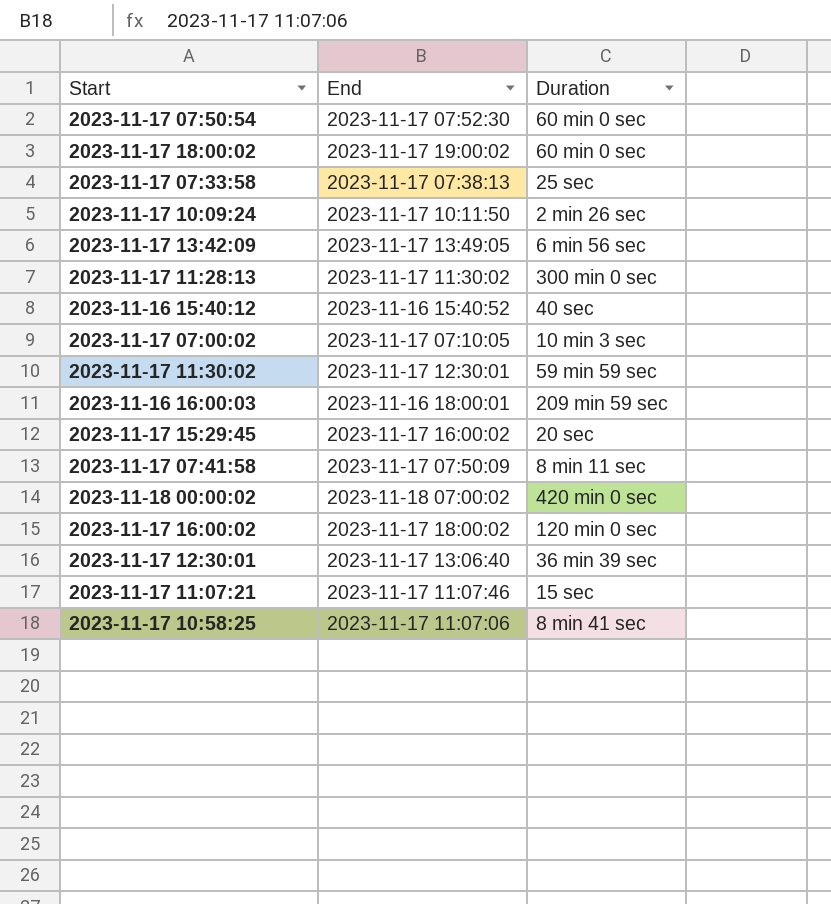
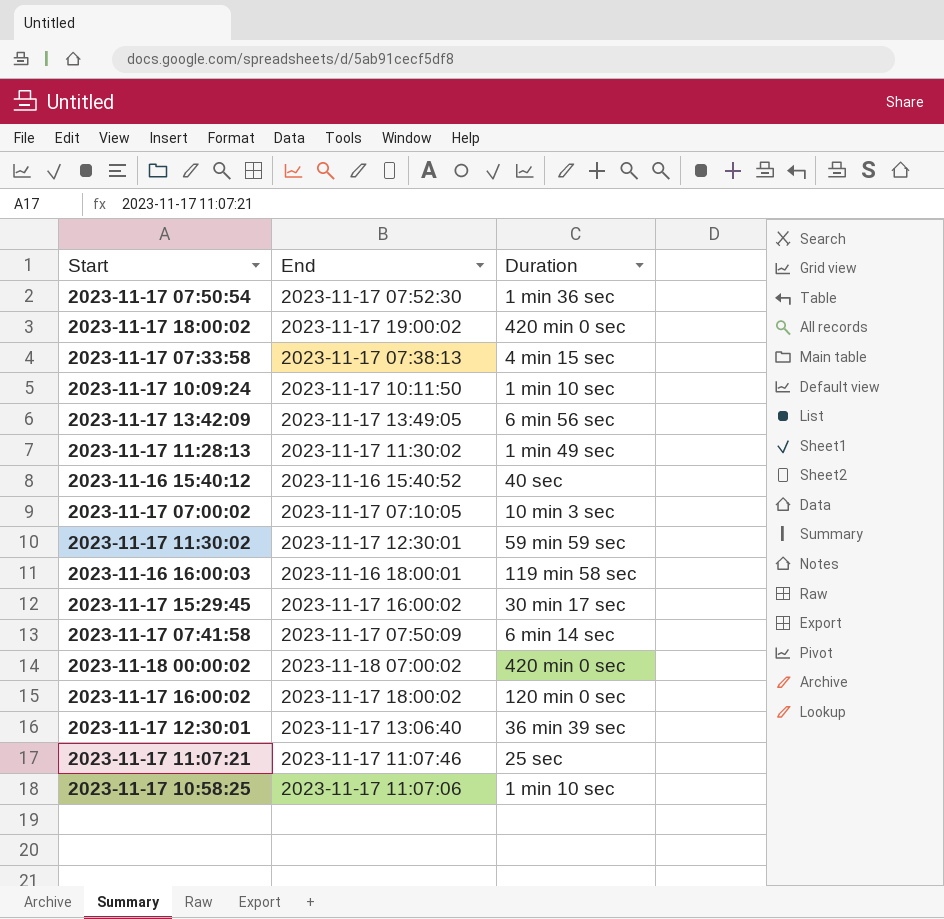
2023-11-17 07:50:54 | Duration: 60 min 0 sec -> 1 min 36 sec
2023-11-17 18:00:02 | Duration: 60 min 0 sec -> 420 min 0 sec
2023-11-17 07:33:58 | Duration: 25 sec -> 4 min 15 sec
2023-11-17 10:09:24 | Duration: 2 min 26 sec -> 1 min 10 sec
2023-11-17 11:28:13 | Duration: 300 min 0 sec -> 1 min 49 sec
2023-11-16 16:00:03 | Duration: 209 min 59 sec -> 119 min 58 sec
2023-11-17 15:29:45 | Duration: 20 sec -> 30 min 17 sec
2023-11-17 07:41:58 | Duration: 8 min 11 sec -> 6 min 14 sec
2023-11-17 11:07:21 | Duration: 15 sec -> 25 sec
2023-11-17 10:58:25 | Duration: 8 min 41 sec -> 1 min 10 sec

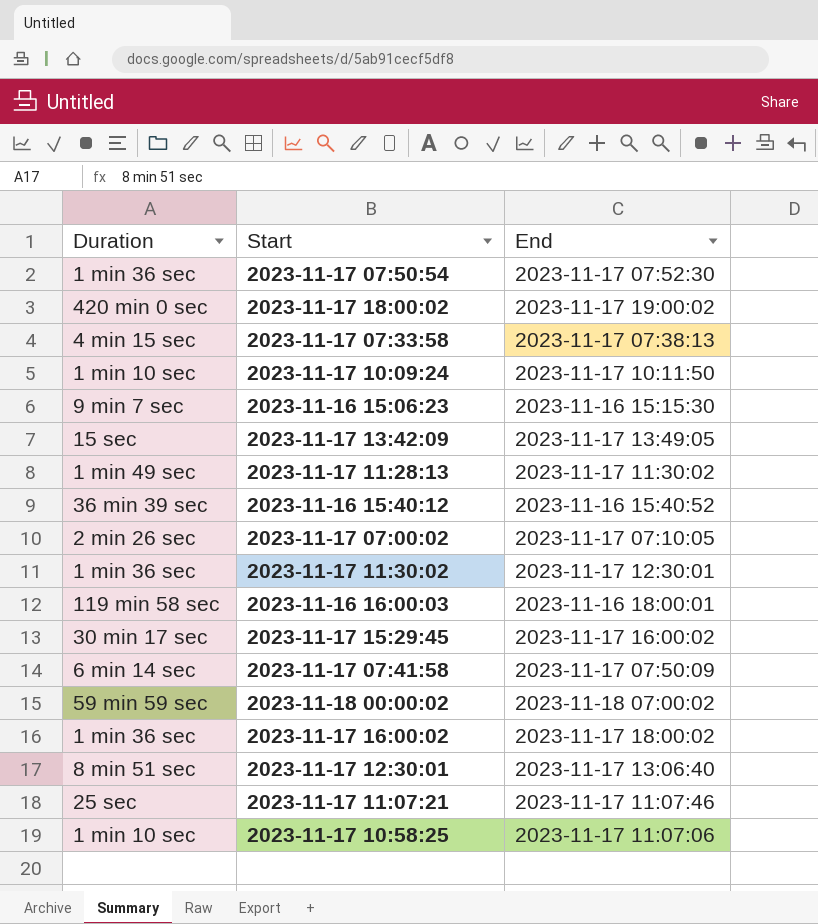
column Duration | position: 3 -> 1
row 2023-11-16 15:06:23: none -> 9 min 7 sec | 2023-11-16 15:15:30
2023-11-17 13:42:09 | Duration: 6 min 56 sec -> 15 sec
2023-11-16 15:40:12 | Duration: 40 sec -> 36 min 39 sec
2023-11-17 07:00:02 | Duration: 10 min 3 sec -> 2 min 26 sec
2023-11-17 11:30:02 | Duration: 59 min 59 sec -> 1 min 36 sec
2023-11-18 00:00:02 | Duration: 420 min 0 sec -> 59 min 59 sec
2023-11-17 16:00:02 | Duration: 120 min 0 sec -> 1 min 36 sec
2023-11-17 12:30:01 | Duration: 36 min 39 sec -> 8 min 51 sec

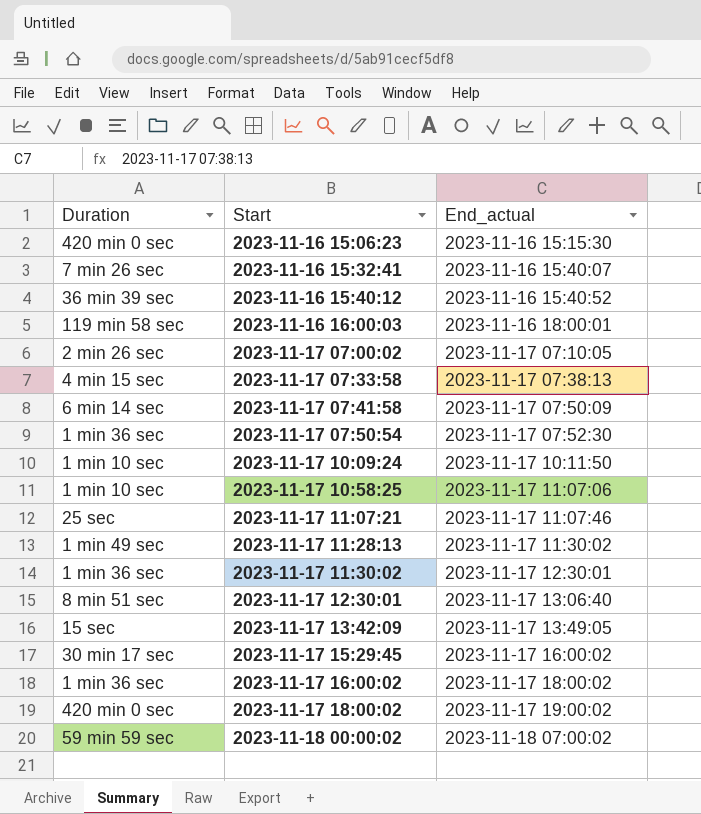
row order: none -> Start ascending
column name: End -> End_actual
2023-11-16 15:06:23 | Duration: 9 min 7 sec -> 420 min 0 sec
row 2023-11-16 15:32:41: none -> 7 min 26 sec | 2023-11-16 15:40:07

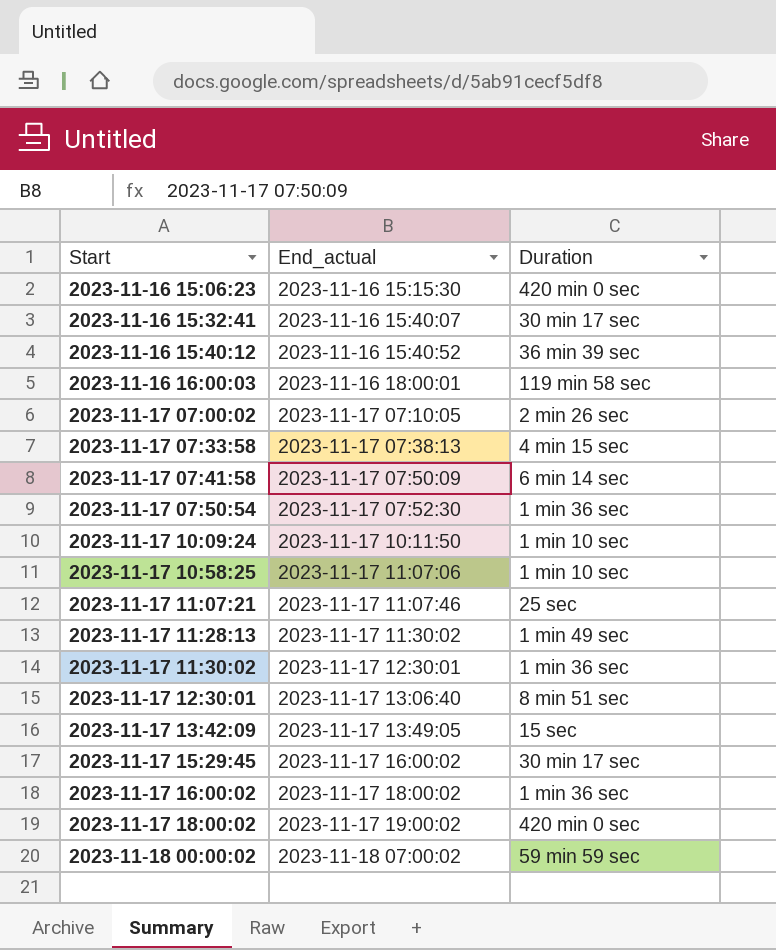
column Duration | position: 1 -> 3
2023-11-16 15:32:41 | Duration: 7 min 26 sec -> 30 min 17 sec

